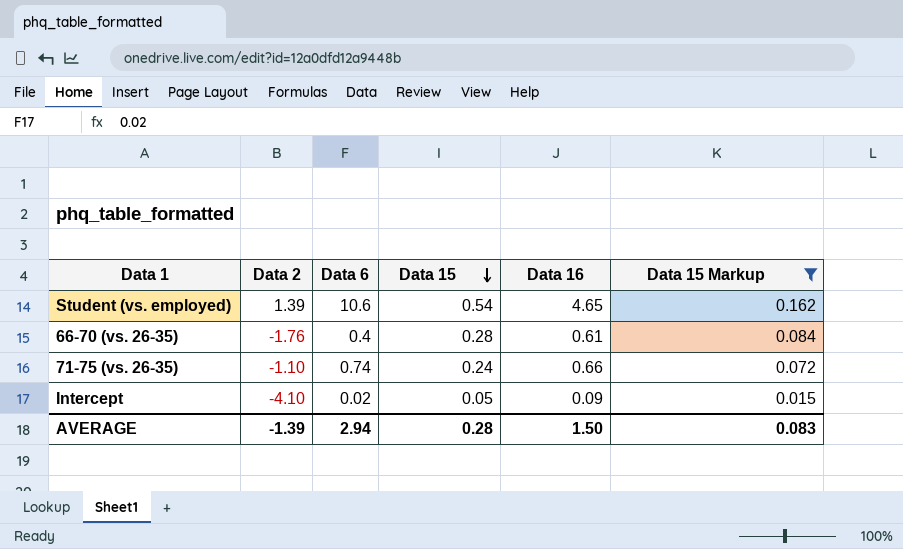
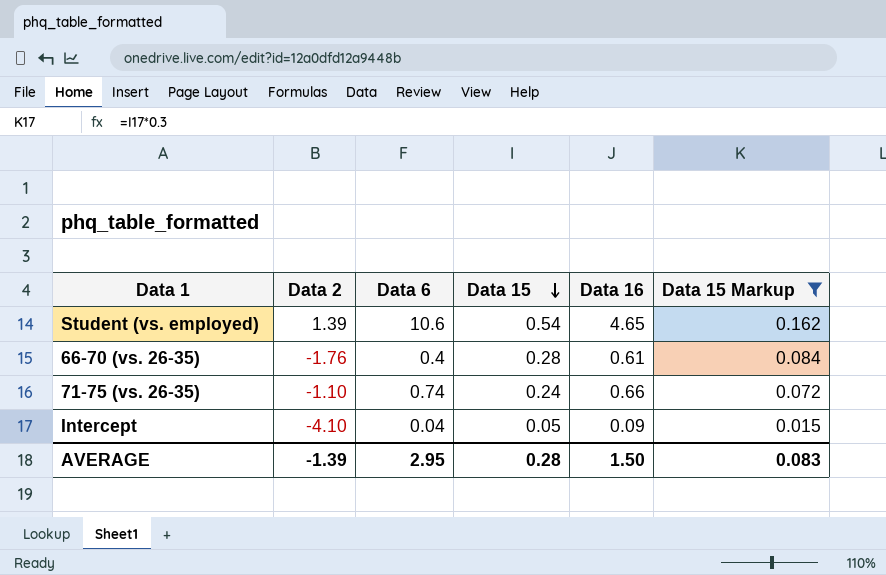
Intercept | Data 6: 0.02 -> 0.04
AVERAGE | Data 6: 2.94 -> 2.95

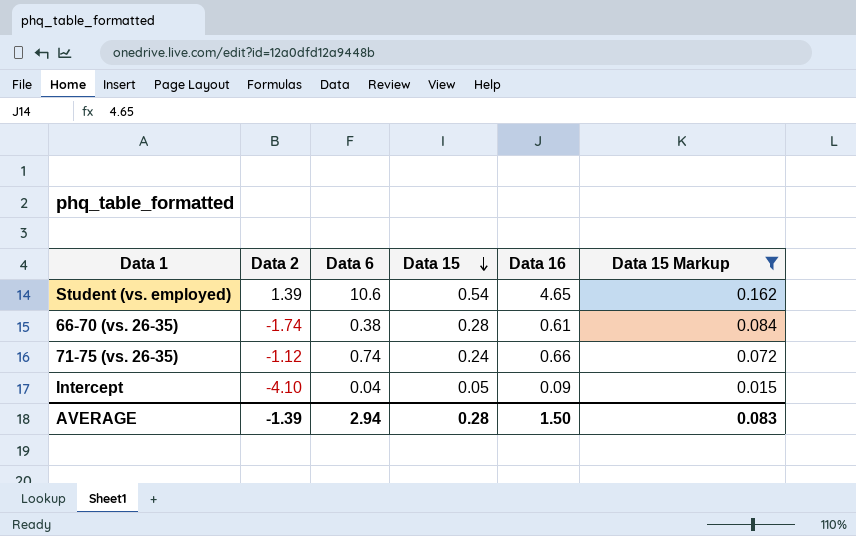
66-70 (vs. 26-35) | Data 2: -1.76 -> -1.74
66-70 (vs. 26-35) | Data 6: 0.4 -> 0.38
71-75 (vs. 26-35) | Data 2: -1.10 -> -1.12
AVERAGE | Data 6: 2.95 -> 2.94

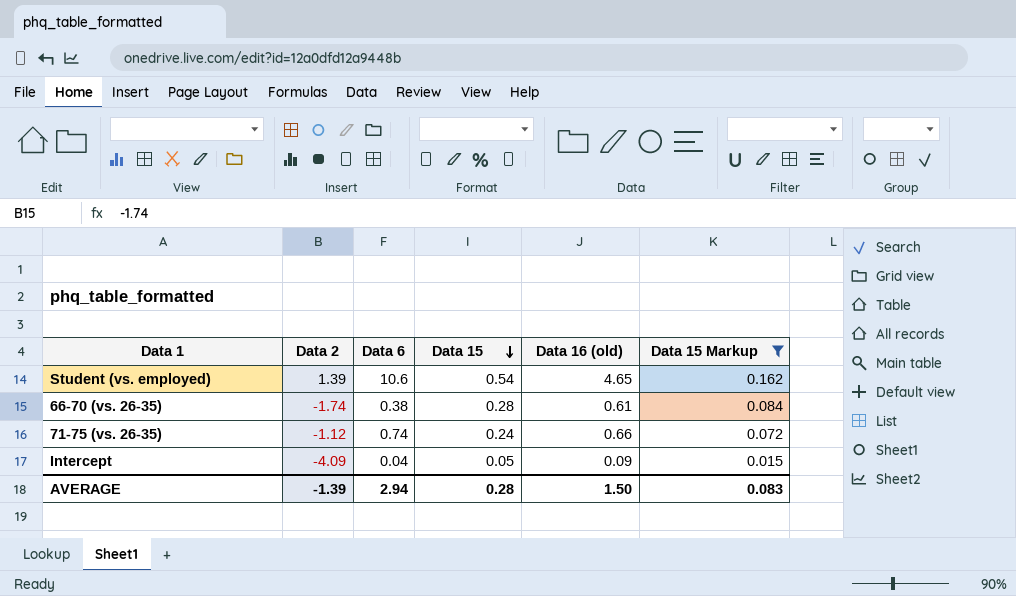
column name: Data 16 -> Data 16 (old)
Intercept | Data 2: -4.10 -> -4.09

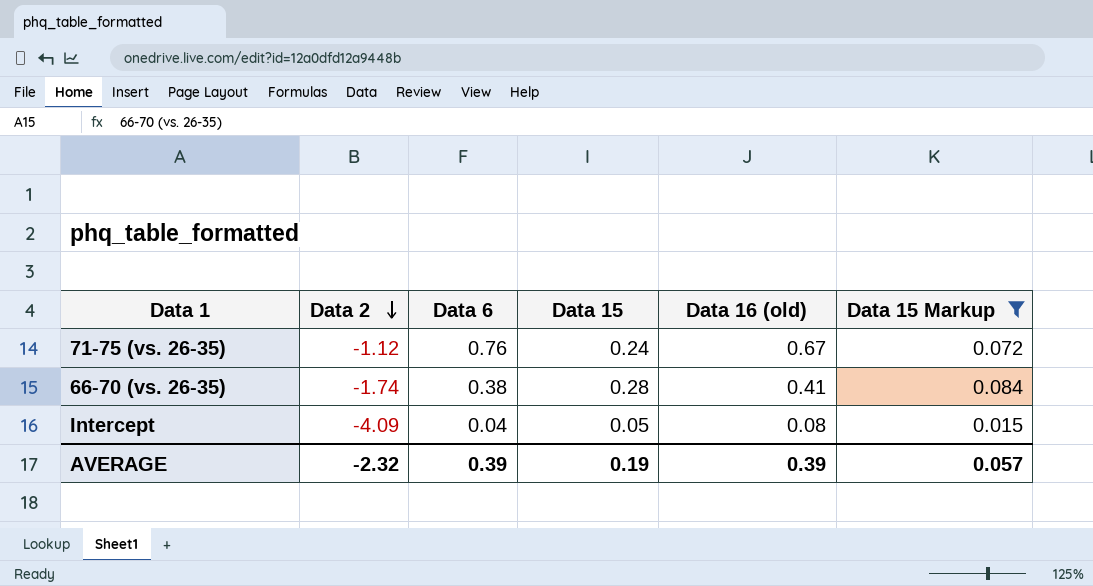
row order: Data 15 descending -> Data 2 descending
row Student (vs. employed): 1.39 | 10.6 | 0.54 | 4.65 | 0.162 -> none
71-75 (vs. 26-35) | Data 6: 0.74 -> 0.76
71-75 (vs. 26-35) | Data 16 (old): 0.66 -> 0.67
66-70 (vs. 26-35) | Data 16 (old): 0.61 -> 0.41
Intercept | Data 16 (old): 0.09 -> 0.08
AVERAGE | Data 2: -1.39 -> -2.32
AVERAGE | Data 6: 2.94 -> 0.39
AVERAGE | Data 15: 0.28 -> 0.19
AVERAGE | Data 16 (old): 1.50 -> 0.39
AVERAGE | Data 15 Markup: 0.083 -> 0.057

